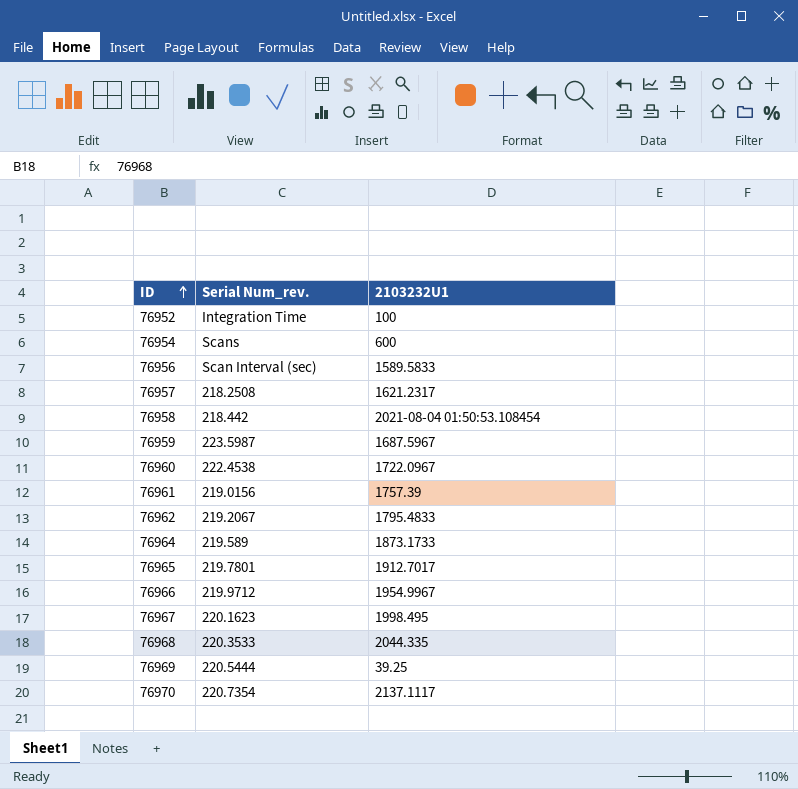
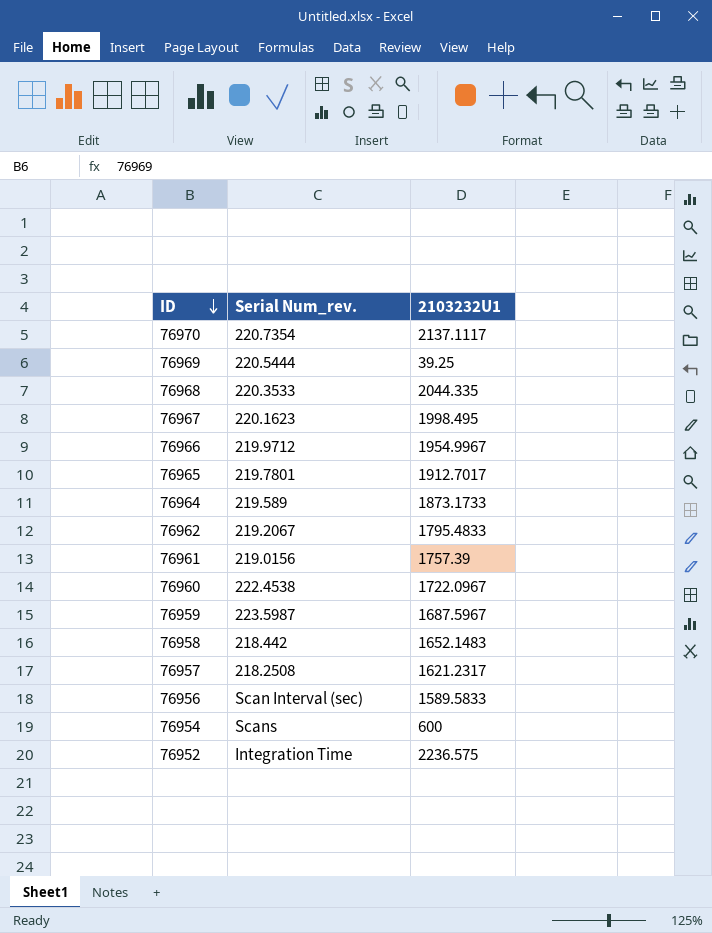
row order: ID ascending -> ID descending
76958 | 2103232U1: 2021-08-04 01:50:53.108454 -> 1652.1483
76952 | 2103232U1: 100 -> 2236.575

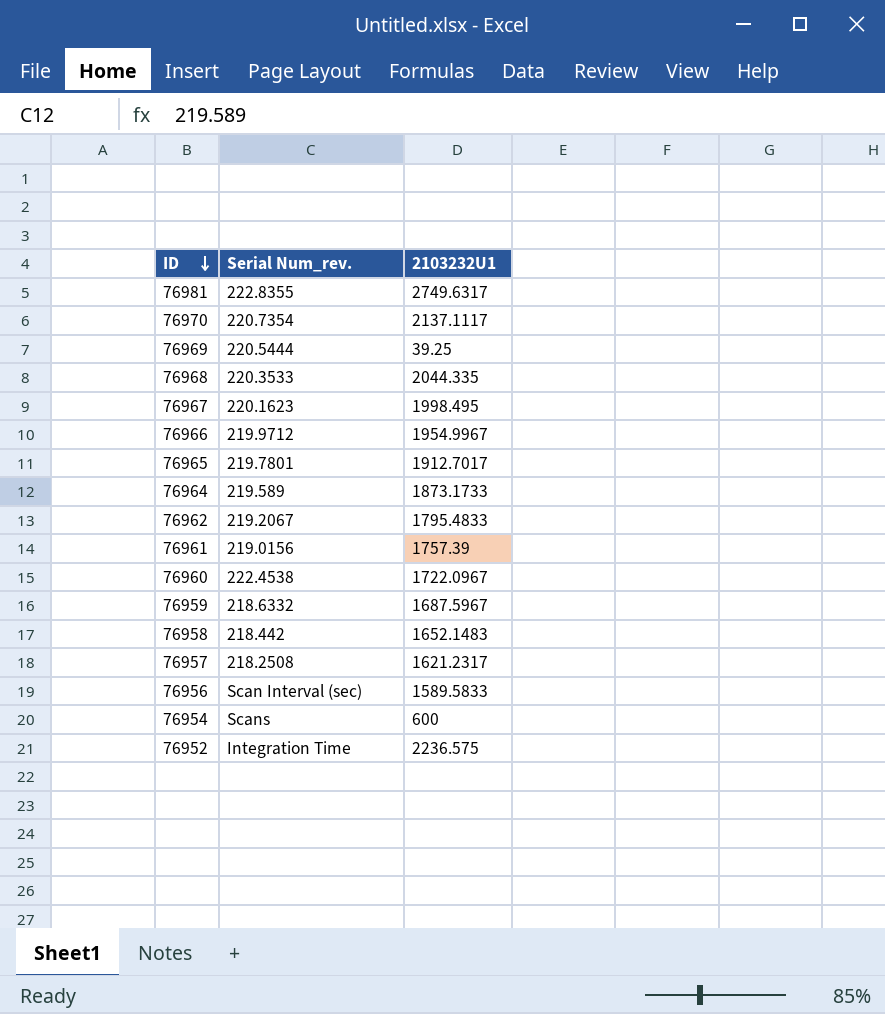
row 76981: none -> 222.8355 | 2749.6317
76959 | Serial Num_rev.: 223.5987 -> 218.6332

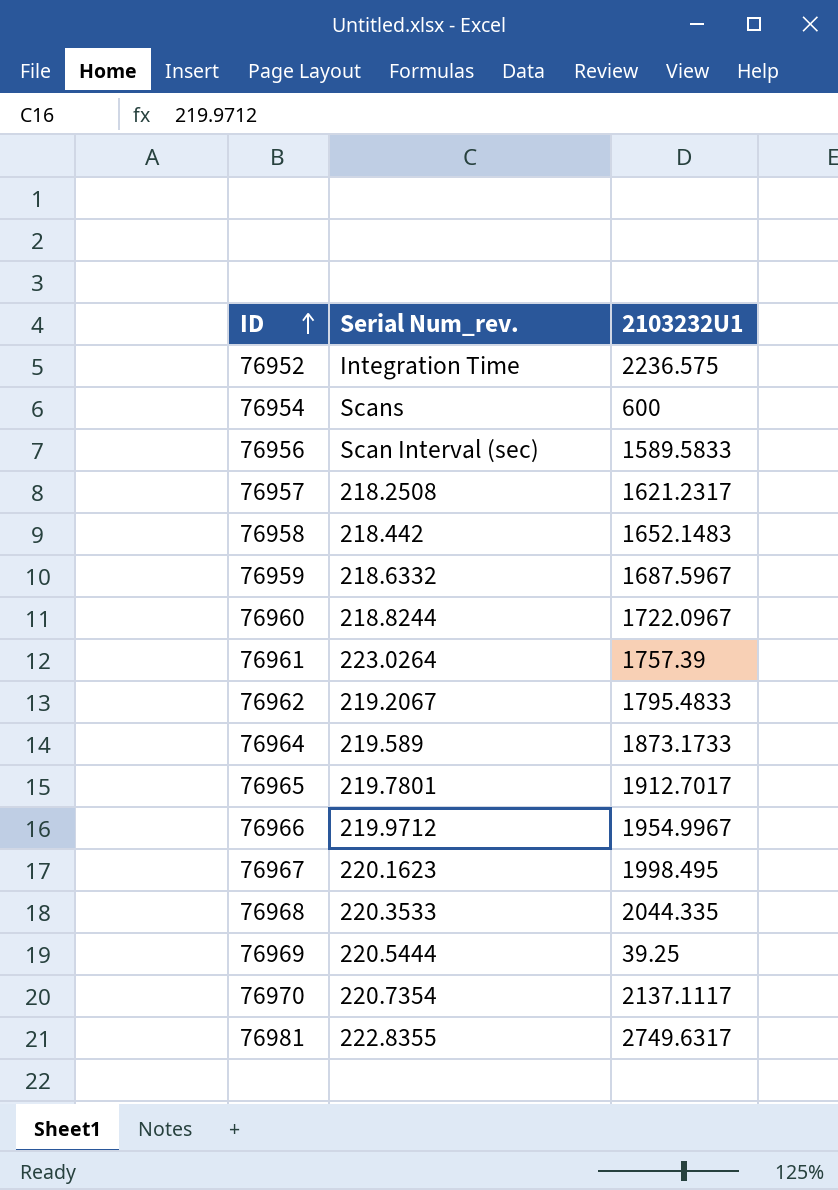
row order: ID descending -> ID ascending
76960 | Serial Num_rev.: 222.4538 -> 218.8244
76961 | Serial Num_rev.: 219.0156 -> 223.0264

